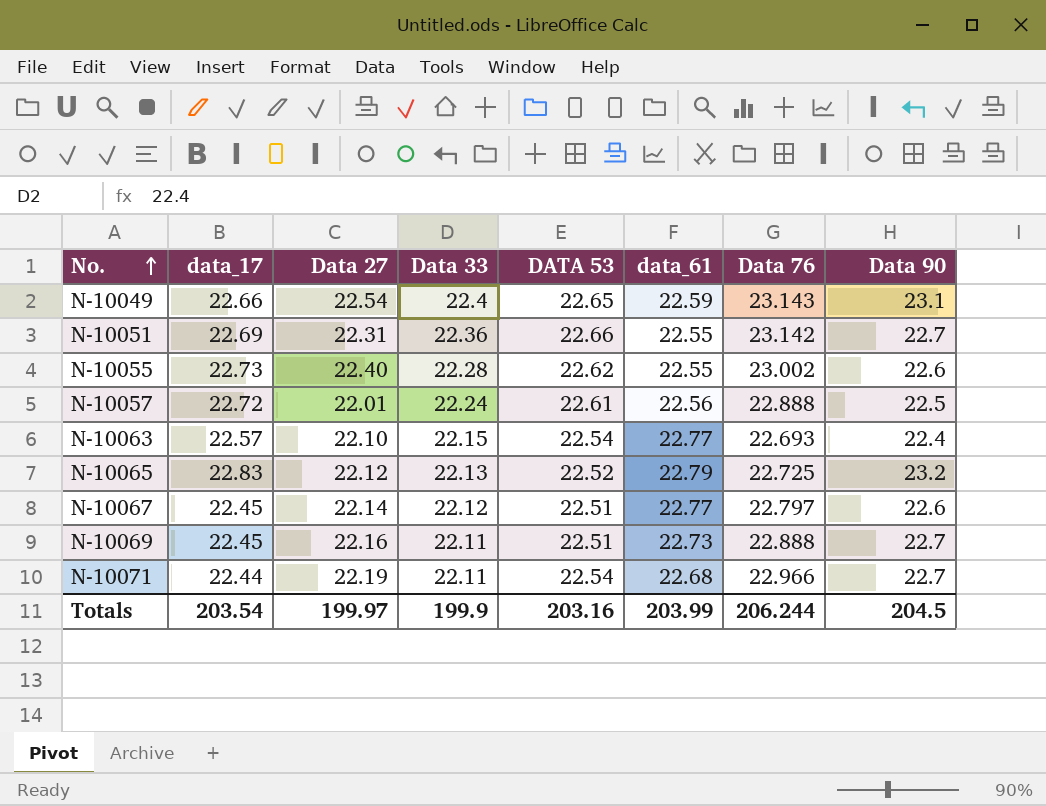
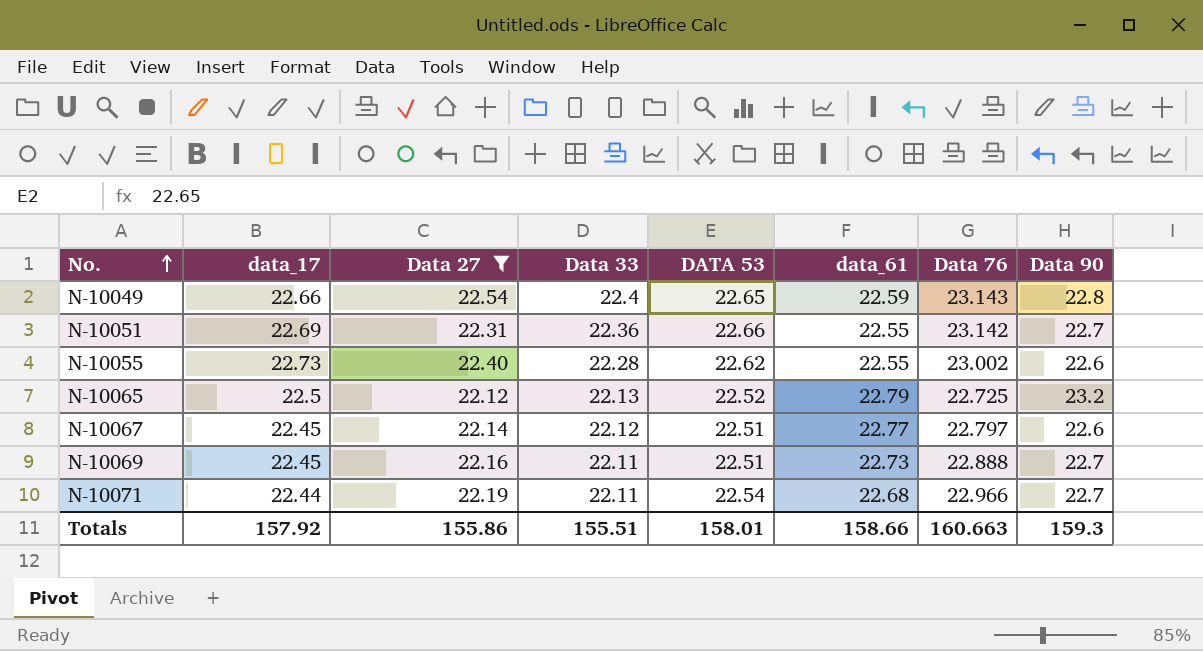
filter: none -> Data 27 >= 22.12
N-10049 | Data 90: 23.1 -> 22.8
N-10065 | data_17: 22.83 -> 22.5
Totals | data_17: 203.54 -> 157.92
Totals | Data 27: 199.97 -> 155.86
Totals | Data 33: 199.9 -> 155.51
Totals | DATA 53: 203.16 -> 158.01
Totals | data_61: 203.99 -> 158.66
Totals | Data 76: 206.244 -> 160.663
Totals | Data 90: 204.5 -> 159.3

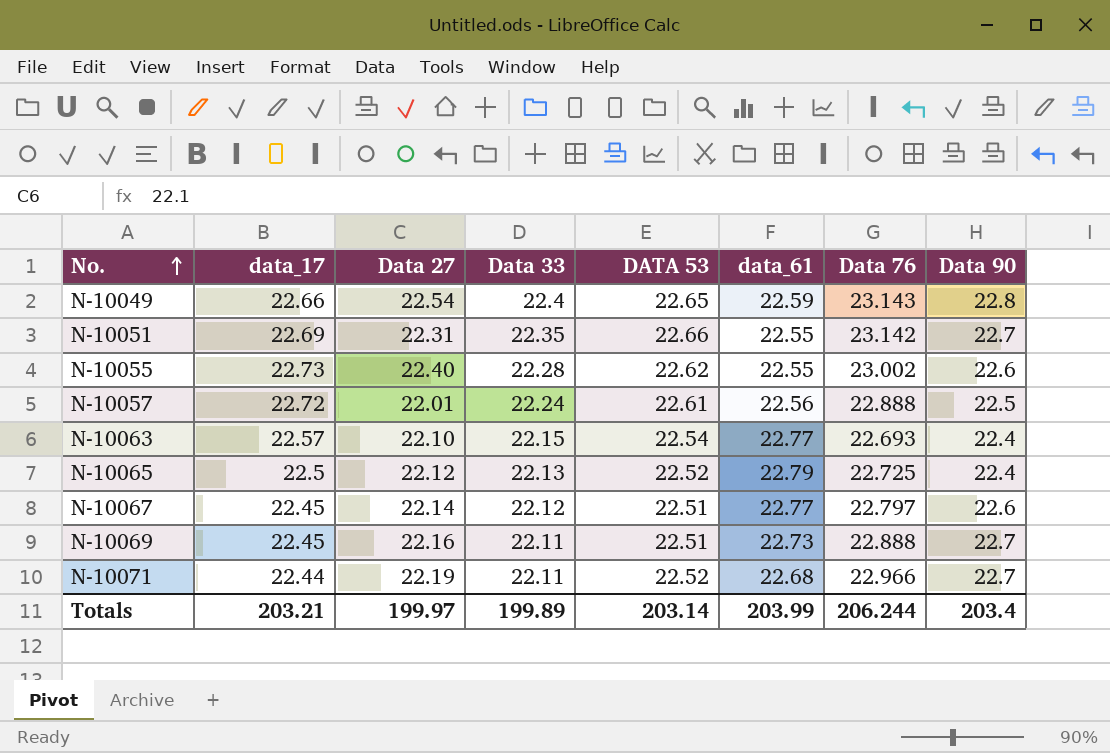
filter: Data 27 >= 22.12 -> none
N-10051 | Data 33: 22.36 -> 22.35
N-10065 | Data 90: 23.2 -> 22.4
N-10071 | DATA 53: 22.54 -> 22.52
Totals | data_17: 157.92 -> 203.21
Totals | Data 27: 155.86 -> 199.97
Totals | Data 33: 155.51 -> 199.89
Totals | DATA 53: 158.01 -> 203.14
Totals | data_61: 158.66 -> 203.99
Totals | Data 76: 160.663 -> 206.244
Totals | Data 90: 159.3 -> 203.4

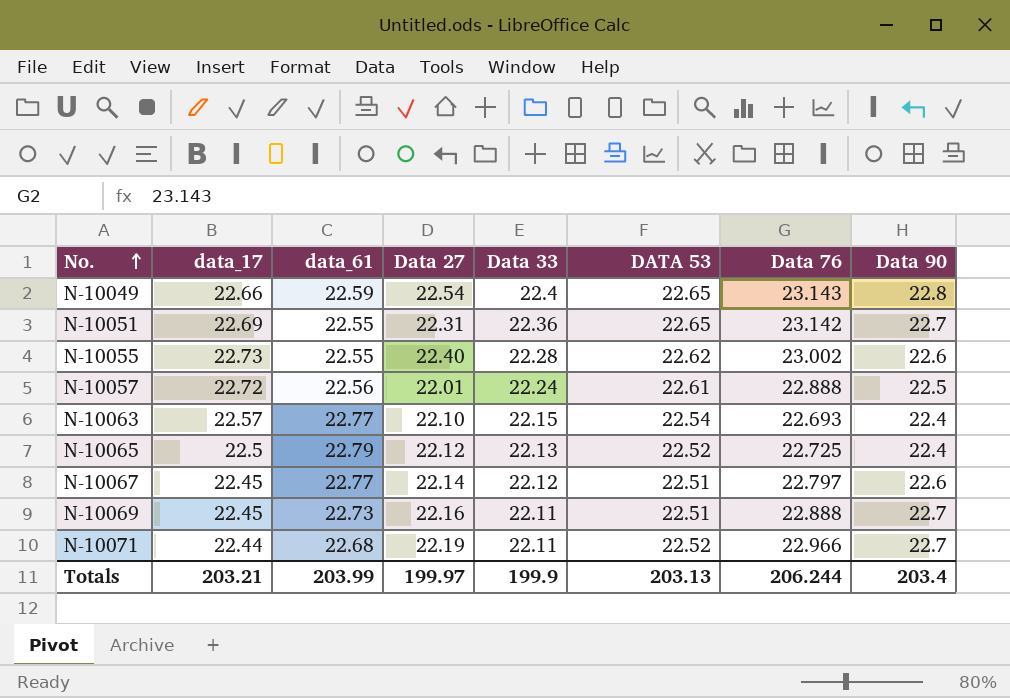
column data_61 | position: 6 -> 3
N-10051 | Data 33: 22.35 -> 22.36
N-10051 | DATA 53: 22.66 -> 22.65
Totals | Data 33: 199.89 -> 199.9
Totals | DATA 53: 203.14 -> 203.13

